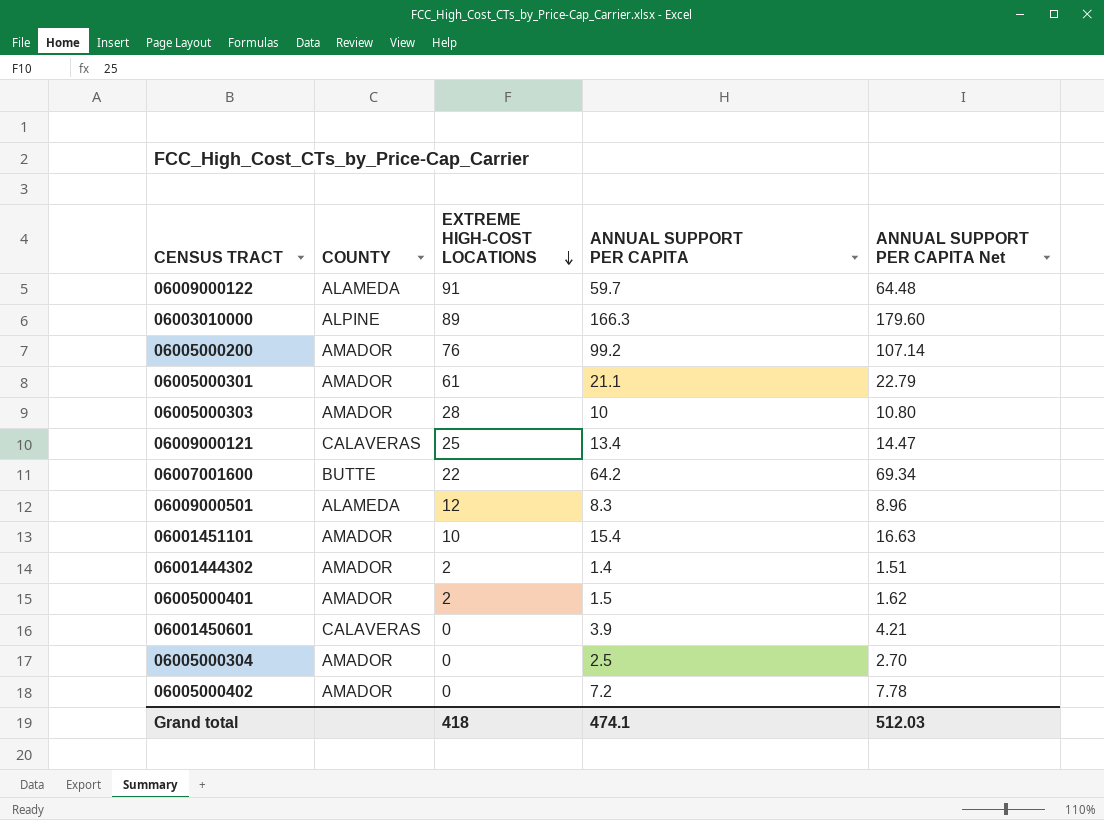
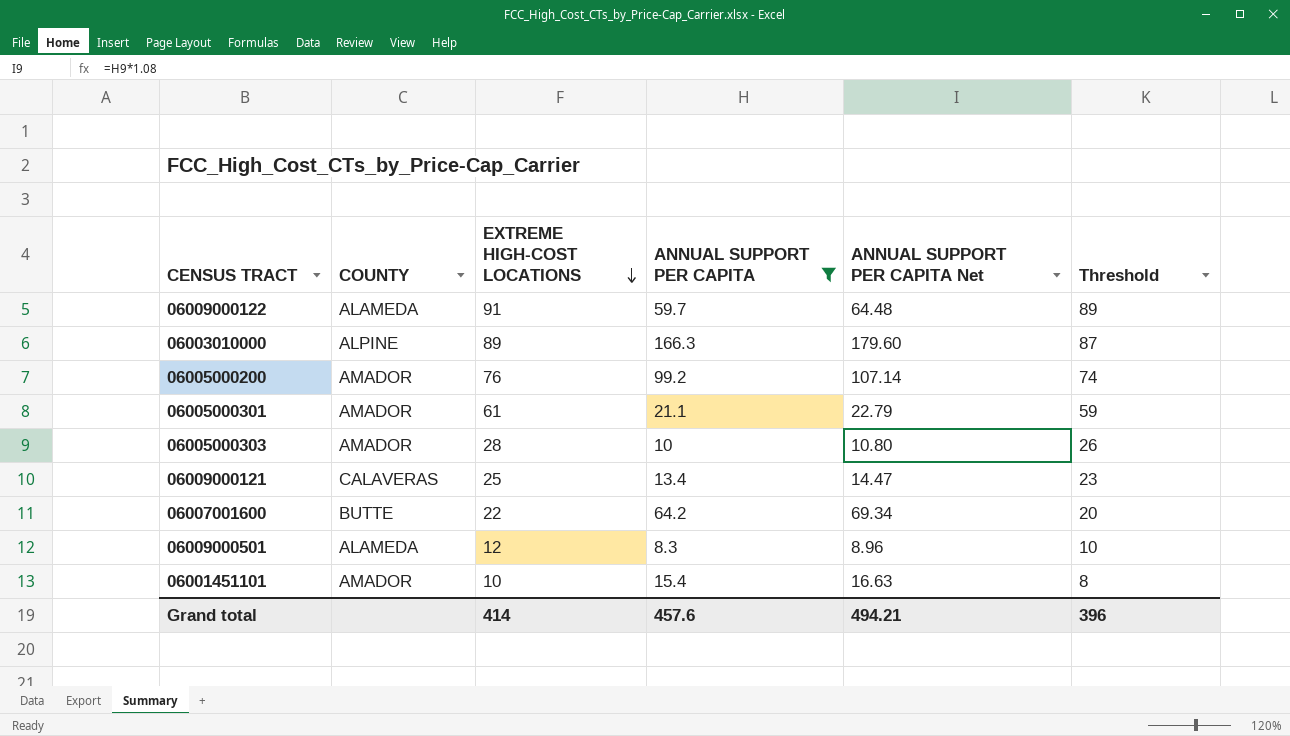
filter: none -> ANNUAL SUPPORT PER CAPITA >= 8.3
column Threshold | formula: none -> [EXTREME HIGH-COST LOCATIONS] - 2
Grand total | EXTREME HIGH-COST LOCATIONS: 418 -> 414
Grand total | ANNUAL SUPPORT PER CAPITA: 474.1 -> 457.6
Grand total | ANNUAL SUPPORT PER CAPITA Net: 512.03 -> 494.21

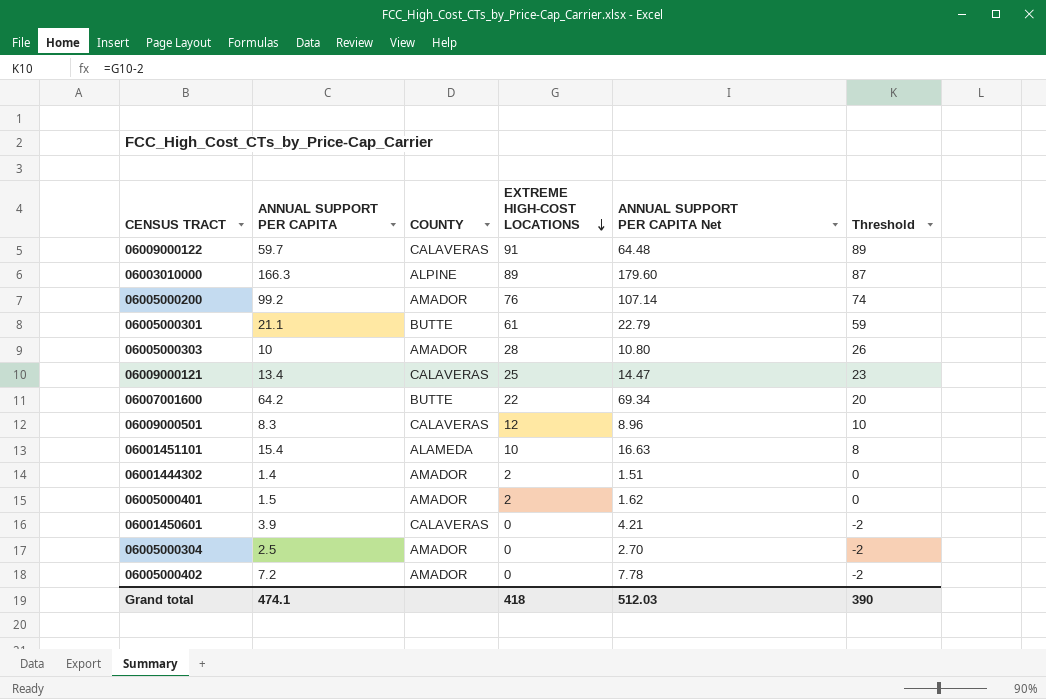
filter: ANNUAL SUPPORT PER CAPITA >= 8.3 -> none
column ANNUAL SUPPORT PER CAPITA | position: 4 -> 2
06009000122 | COUNTY: ALAMEDA -> CALAVERAS
06005000301 | COUNTY: AMADOR -> BUTTE
06009000501 | COUNTY: ALAMEDA -> CALAVERAS
06001451101 | COUNTY: AMADOR -> ALAMEDA
Grand total | ANNUAL SUPPORT PER CAPITA: 457.6 -> 474.1
Grand total | EXTREME HIGH-COST LOCATIONS: 414 -> 418
Grand total | ANNUAL SUPPORT PER CAPITA Net: 494.21 -> 512.03
Grand total | Threshold: 396 -> 390

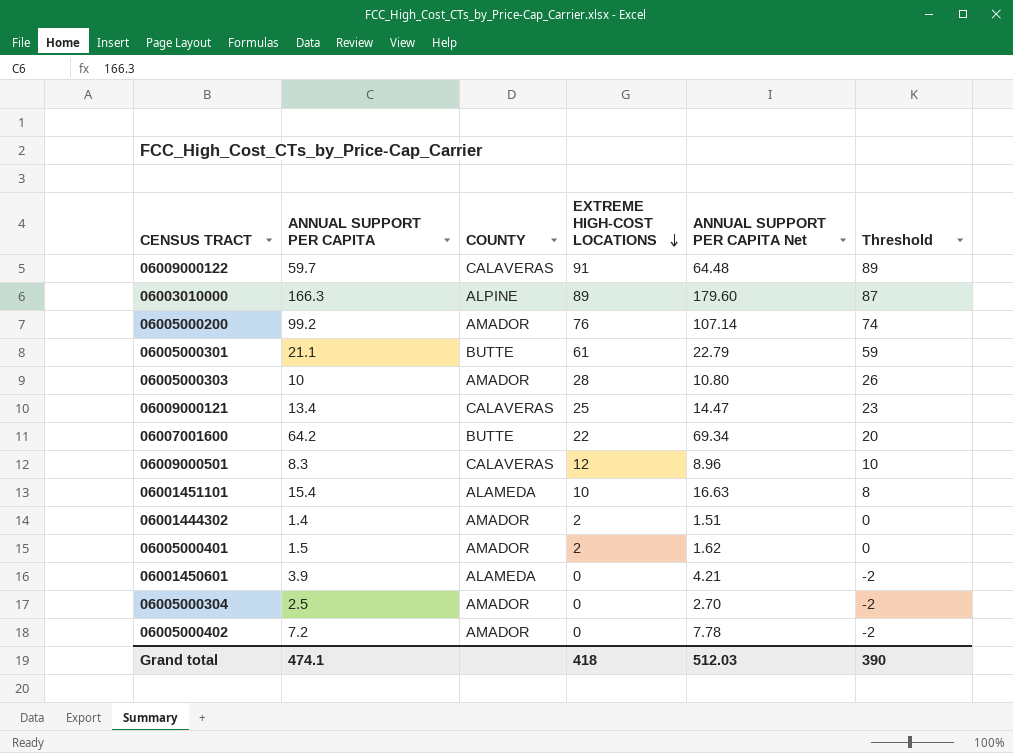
06001450601 | COUNTY: CALAVERAS -> ALAMEDA

